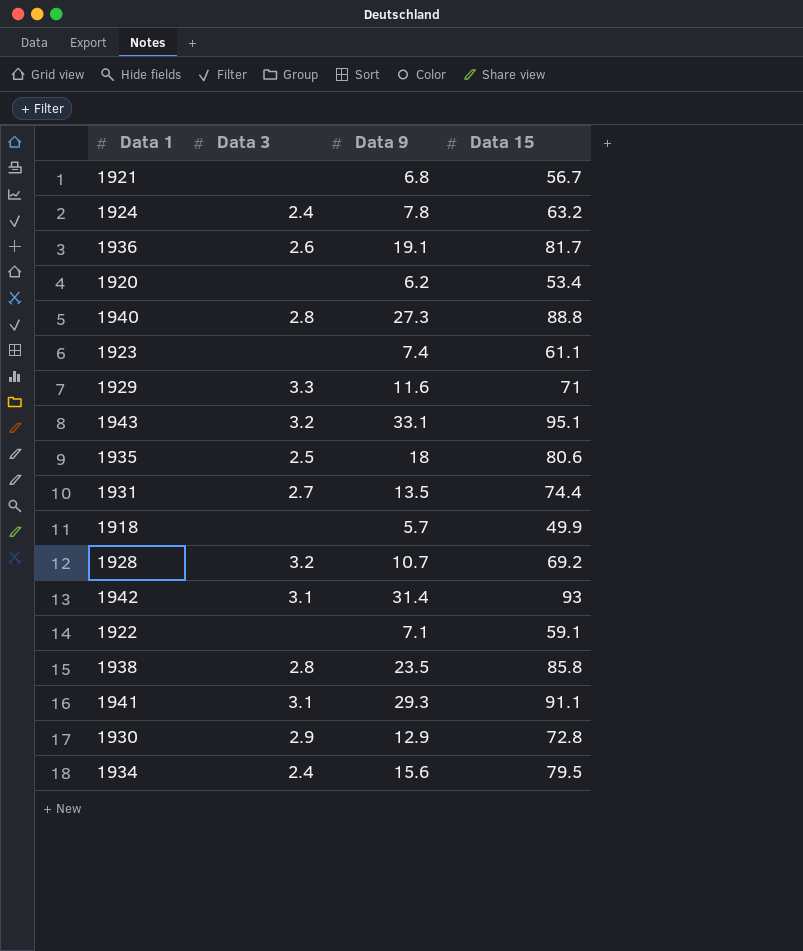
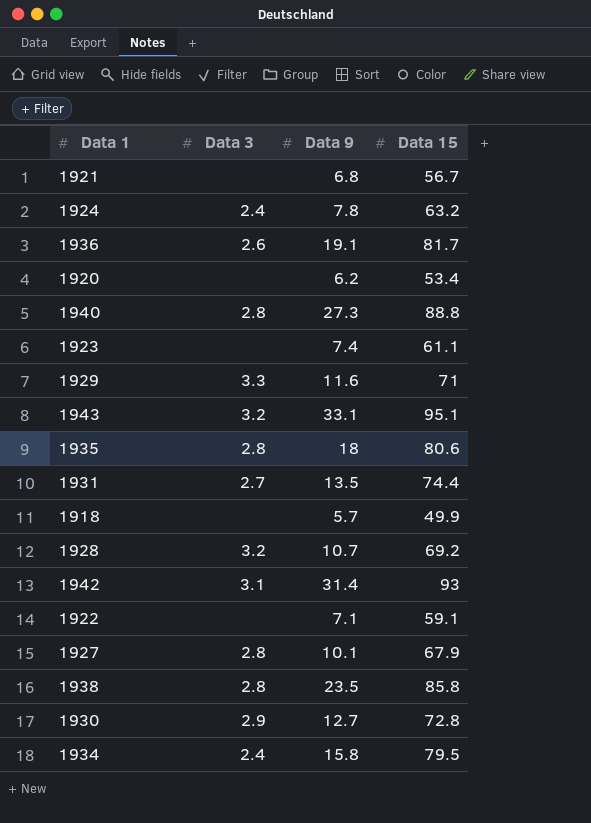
row 1941: 3.1 | 29.3 | 91.1 -> none
1935 | Data 3: 2.5 -> 2.8
row 1927: none -> 2.8 | 10.1 | 67.9
1930 | Data 9: 12.9 -> 12.7
1934 | Data 9: 15.6 -> 15.8

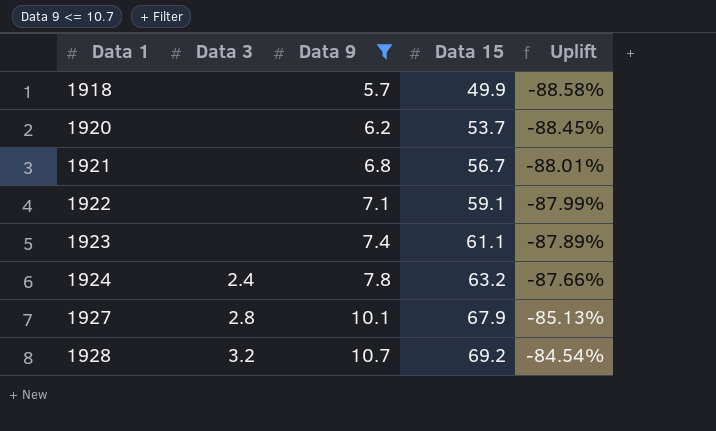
filter: none -> Data 9 <= 10.7
row order: none -> Data 1 ascending
column Uplift | formula: none -> ([Data 9] - [Data 15]) / [Data 15]
1920 | Data 15: 53.4 -> 53.7

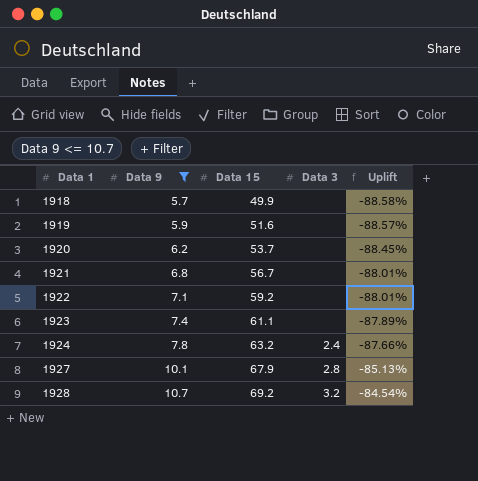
column Data 3 | position: 2 -> 4
row 1919: none -> 5.9 | 51.6 | none | -88.57%
1922 | Data 15: 59.1 -> 59.2
1922 | Uplift: -87.99% -> -88.01%

